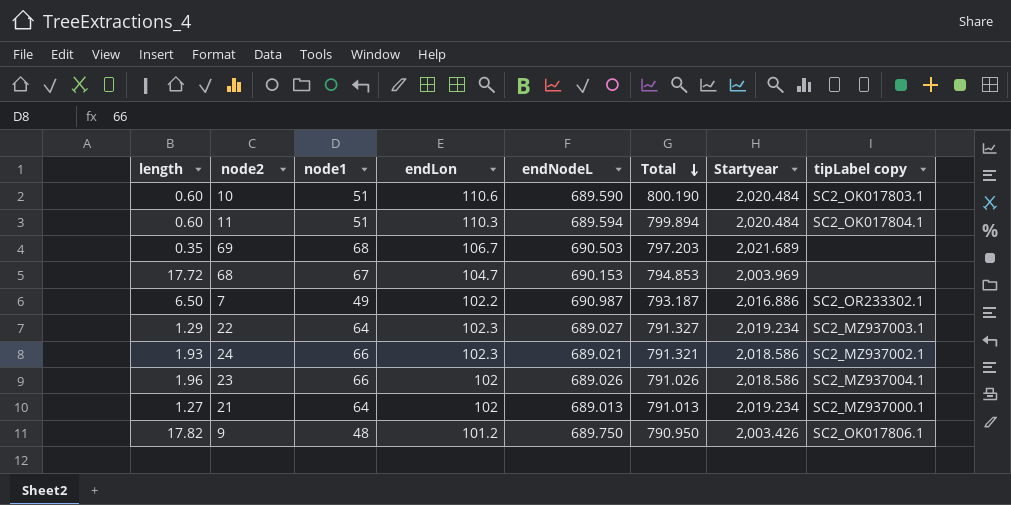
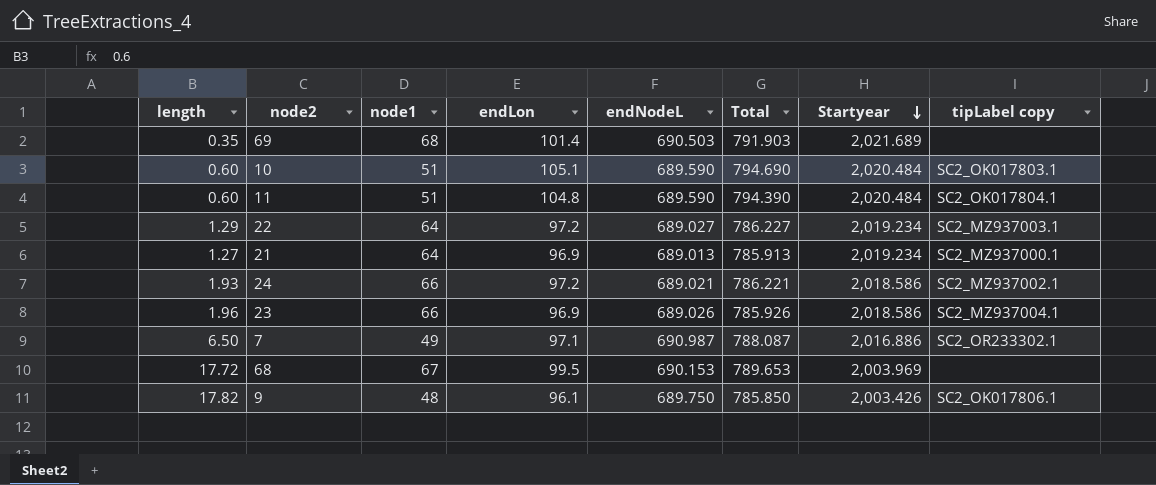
row order: Total descending -> Startyear descending
69 | endLon: 106.7 -> 101.4
69 | Total: 797.203 -> 791.903
10 | endLon: 110.6 -> 105.1
10 | Total: 800.190 -> 794.690
11 | endLon: 110.3 -> 104.8
11 | endNodeL: 689.594 -> 689.590
11 | Total: 799.894 -> 794.390
22 | endLon: 102.3 -> 97.2
22 | Total: 791.327 -> 786.227
21 | endLon: 102 -> 96.9
21 | Total: 791.013 -> 785.913
24 | endLon: 102.3 -> 97.2
24 | Total: 791.321 -> 786.221
23 | endLon: 102 -> 96.9
23 | Total: 791.026 -> 785.926
7 | endLon: 102.2 -> 97.1
7 | Total: 793.187 -> 788.087
68 | endLon: 104.7 -> 99.5
68 | Total: 794.853 -> 789.653
9 | endLon: 101.2 -> 96.1
9 | Total: 790.950 -> 785.850

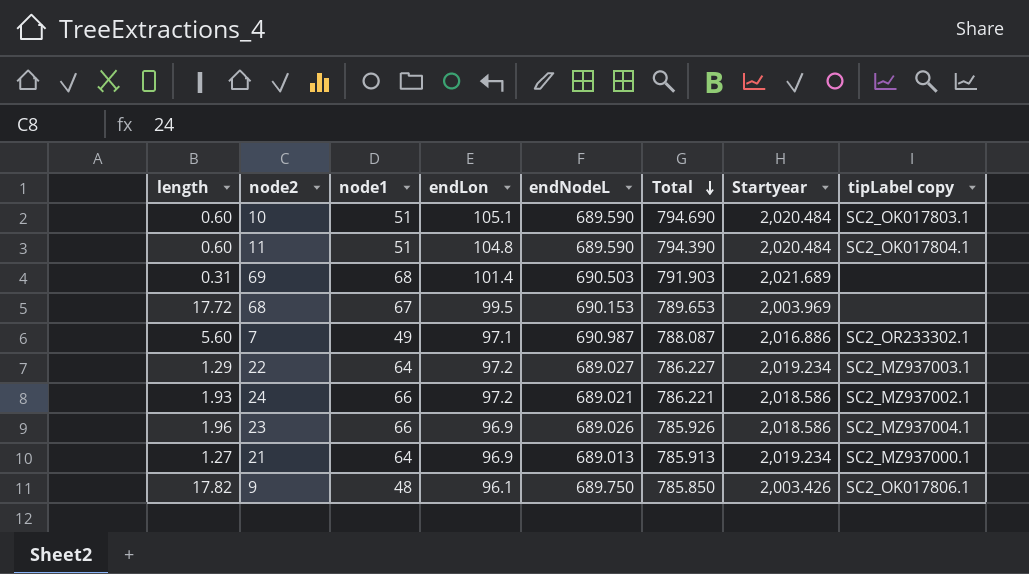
row order: Startyear descending -> Total descending
69 | length: 0.35 -> 0.31
7 | length: 6.50 -> 5.60

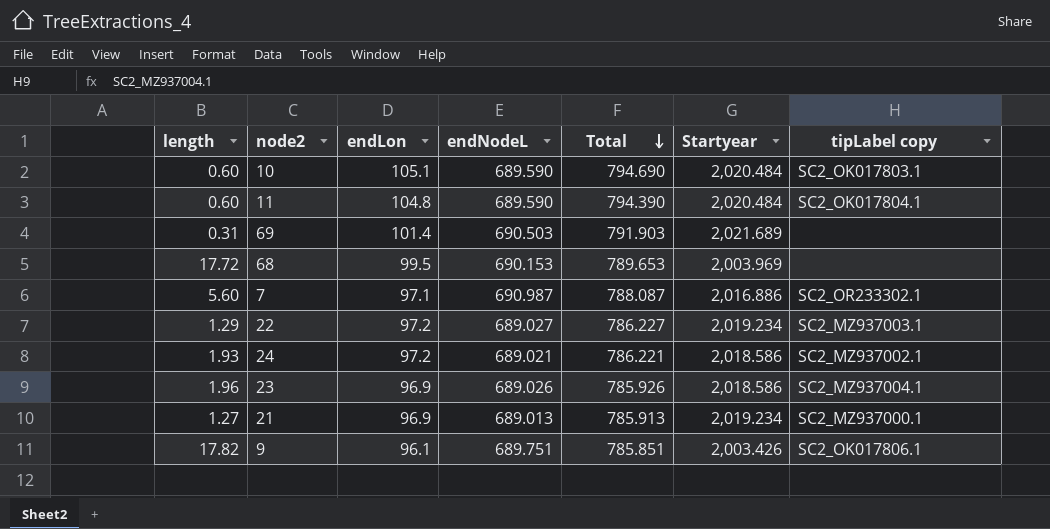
column node1 | position: 3 -> none
9 | endNodeL: 689.750 -> 689.751
9 | Total: 785.850 -> 785.851

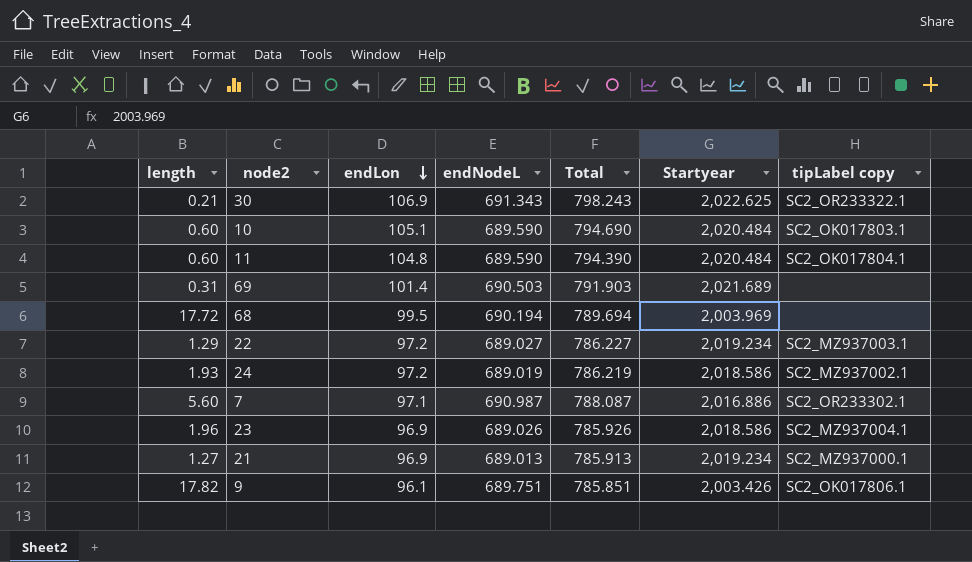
row order: Total descending -> endLon descending
row 30: none -> 0.21 | 106.9 | 691.343 | 798.243 | 2,022.625 | SC2_OR233322.1
68 | endNodeL: 690.153 -> 690.194
68 | Total: 789.653 -> 789.694
24 | endNodeL: 689.021 -> 689.019
24 | Total: 786.221 -> 786.219

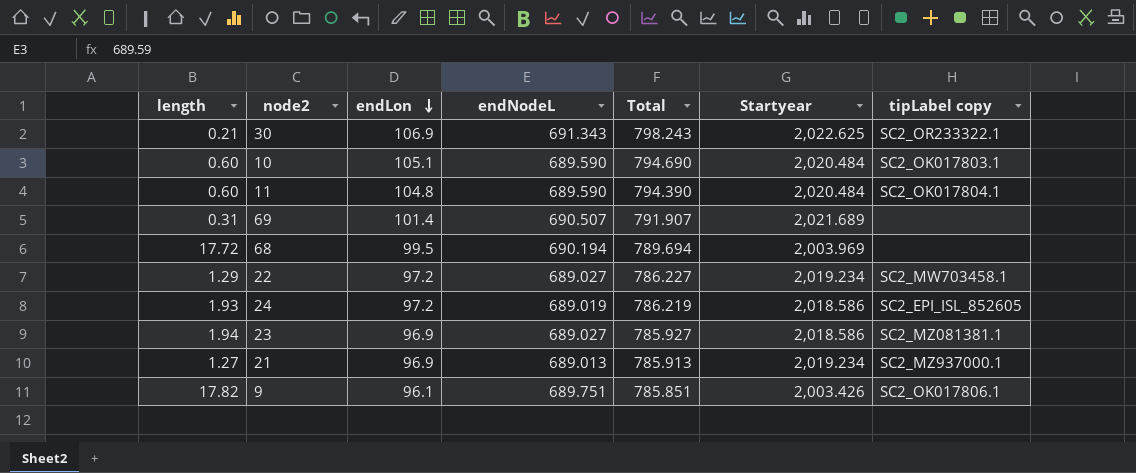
row 7: 5.60 | 97.1 | 690.987 | 788.087 | 2,016.886 | SC2_OR233302.1 -> none
69 | endNodeL: 690.503 -> 690.507
69 | Total: 791.903 -> 791.907
22 | tipLabel copy: SC2_MZ937003.1 -> SC2_MW703458.1
24 | tipLabel copy: SC2_MZ937002.1 -> SC2_EPI_ISL_852605
23 | length: 1.96 -> 1.94
23 | endNodeL: 689.026 -> 689.027
23 | Total: 785.926 -> 785.927
23 | tipLabel copy: SC2_MZ937004.1 -> SC2_MZ081381.1

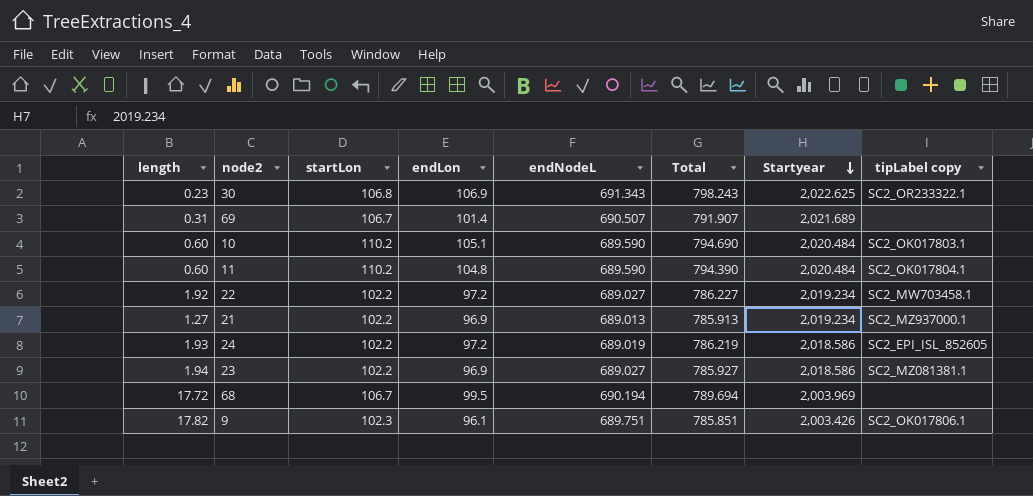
row order: endLon descending -> Startyear descending
column startLon | position: none -> 3
30 | length: 0.21 -> 0.23
22 | length: 1.29 -> 1.92

